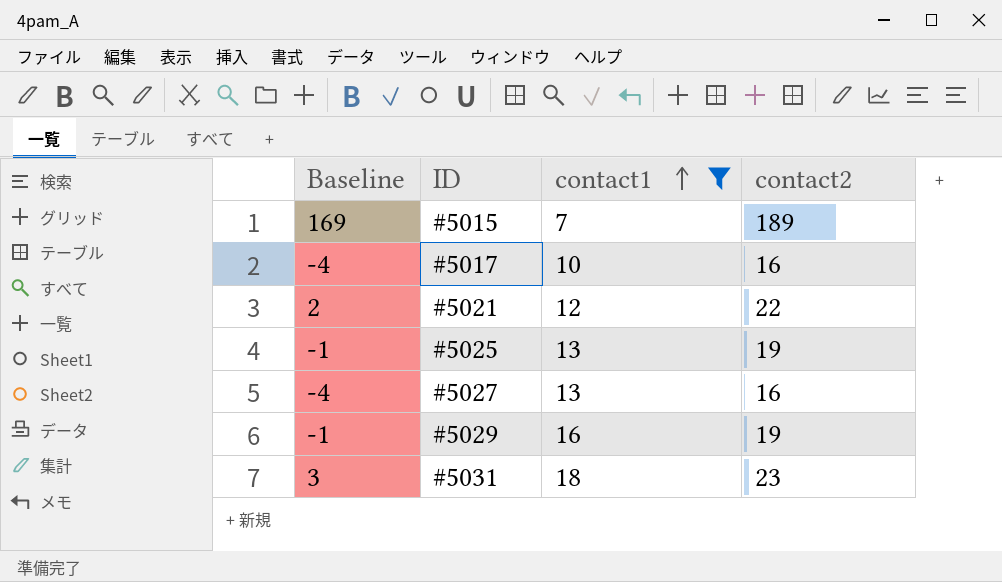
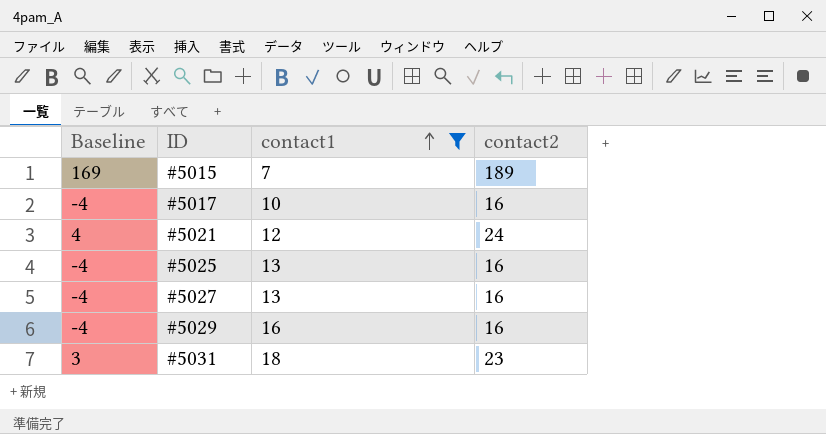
#5021 | Baseline: 2 -> 4
#5021 | contact2: 22 -> 24
#5025 | Baseline: -1 -> -4
#5025 | contact2: 19 -> 16
#5029 | Baseline: -1 -> -4
#5029 | contact2: 19 -> 16

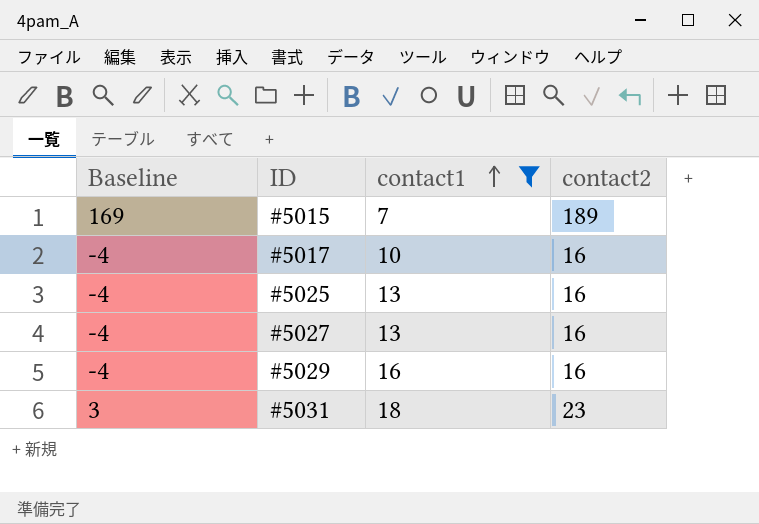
row #5021: 4 | 12 | 24 -> none

